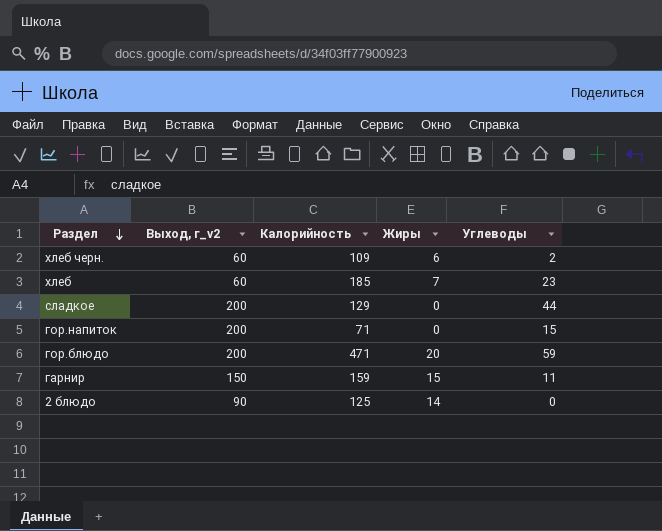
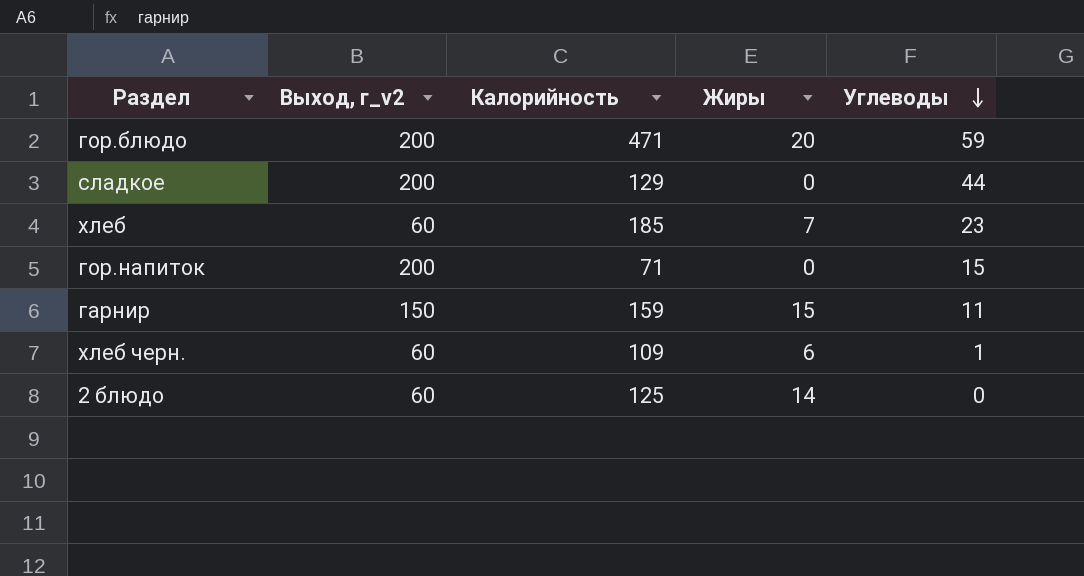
row order: Раздел descending -> Углеводы descending
хлеб черн. | Углеводы: 2 -> 1
2 блюдо | Выход, г_v2: 90 -> 60

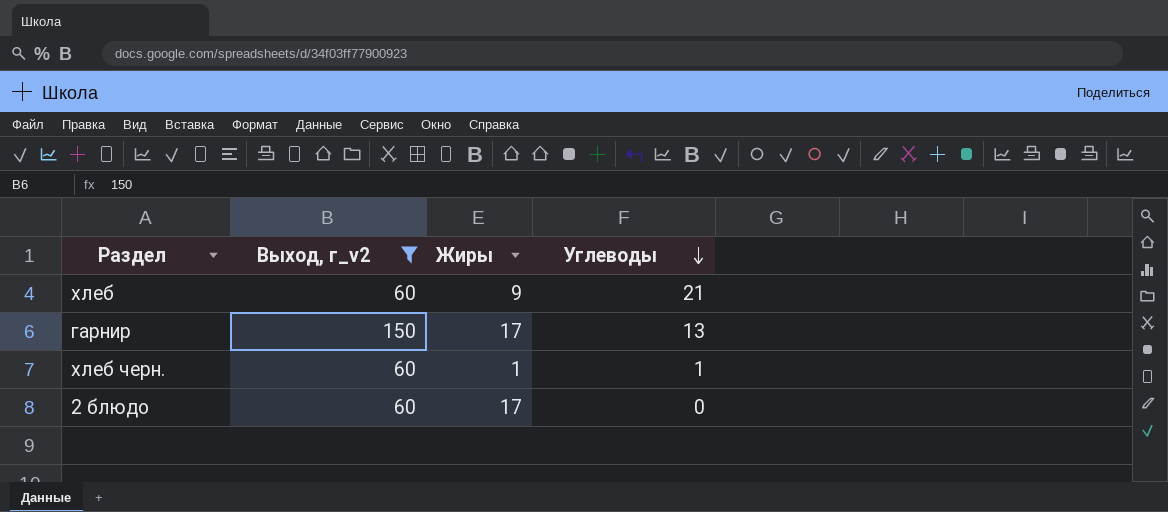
filter: none -> Выход, г_v2 != 200
column Калорийность | position: 3 -> none
хлеб | Жиры: 7 -> 9
хлеб | Углеводы: 23 -> 21
гарнир | Жиры: 15 -> 17
гарнир | Углеводы: 11 -> 13
хлеб черн. | Жиры: 6 -> 1
2 блюдо | Жиры: 14 -> 17

